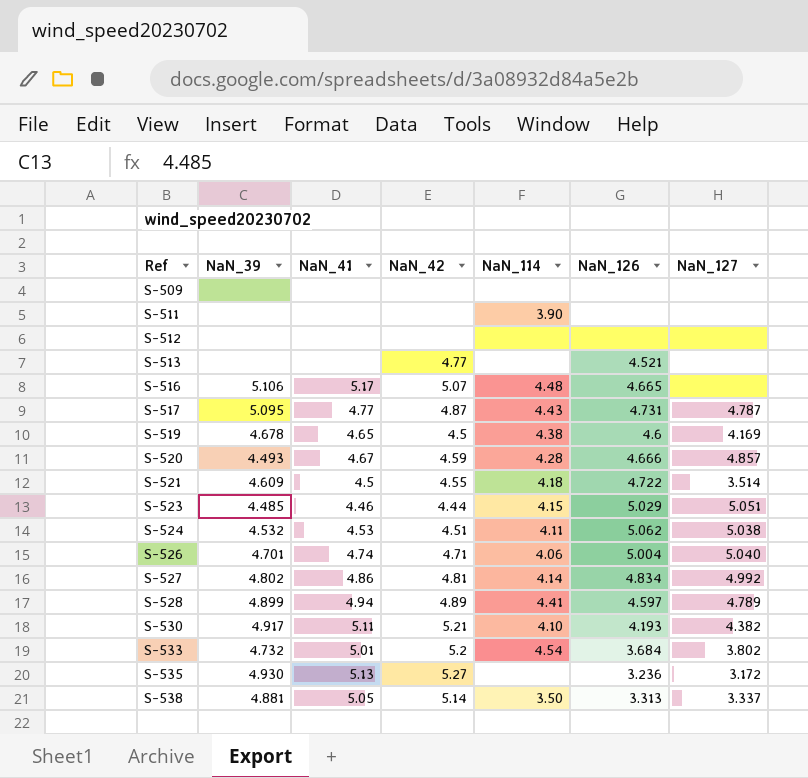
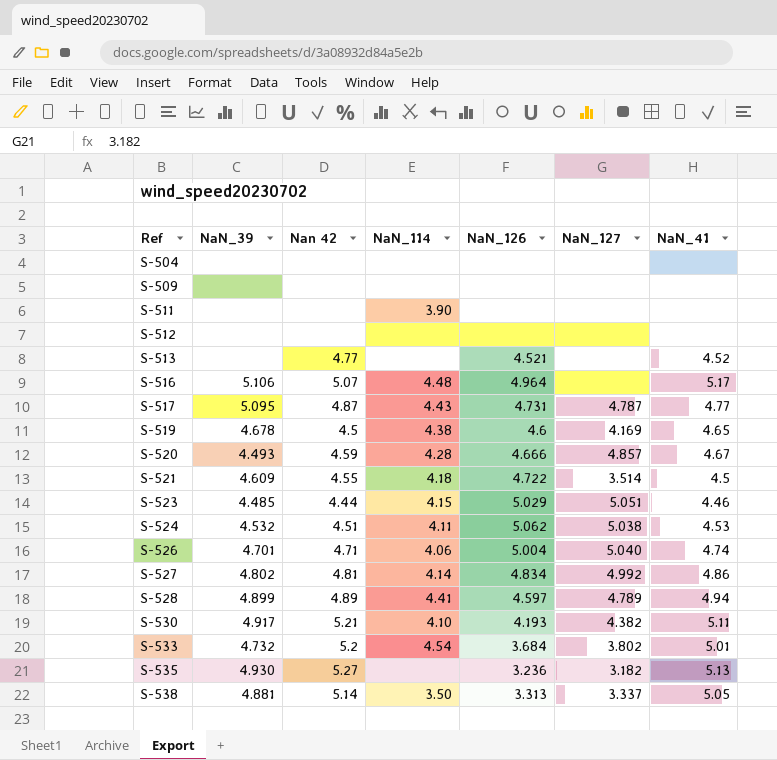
column name: NaN_42 -> Nan 42
column NaN_41 | position: 3 -> 7
row S-504: none -> none | none | none | none | none | none
S-513 | NaN_41: none -> 4.52
S-516 | NaN_126: 4.665 -> 4.964
S-535 | NaN_127: 3.172 -> 3.182

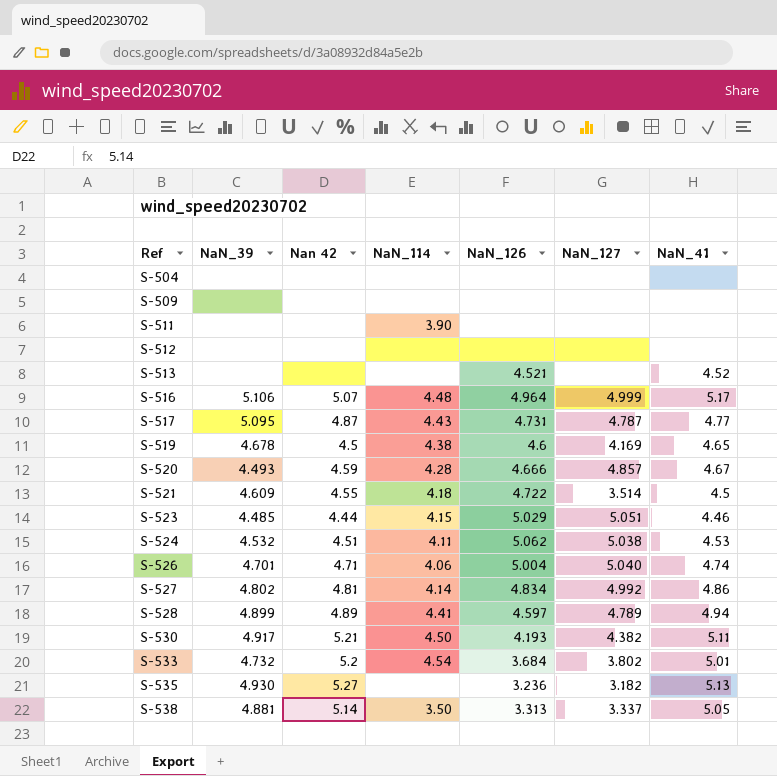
S-513 | Nan 42: 4.77 -> none
S-516 | NaN_127: none -> 4.999
S-530 | NaN_114: 4.10 -> 4.50

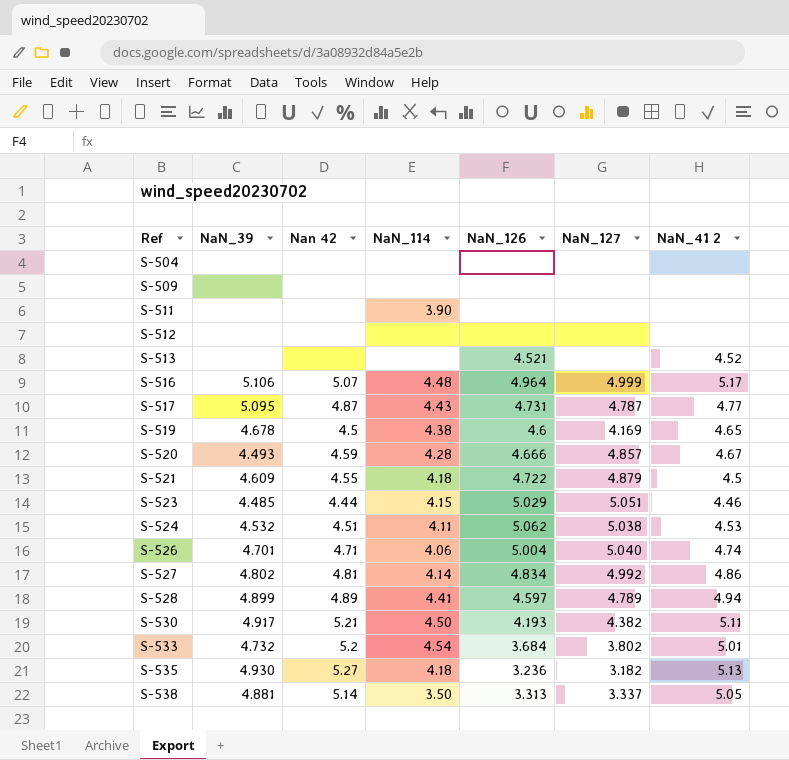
column name: NaN_41 -> NaN_41 2
S-521 | NaN_127: 3.514 -> 4.879
S-535 | NaN_114: none -> 4.18

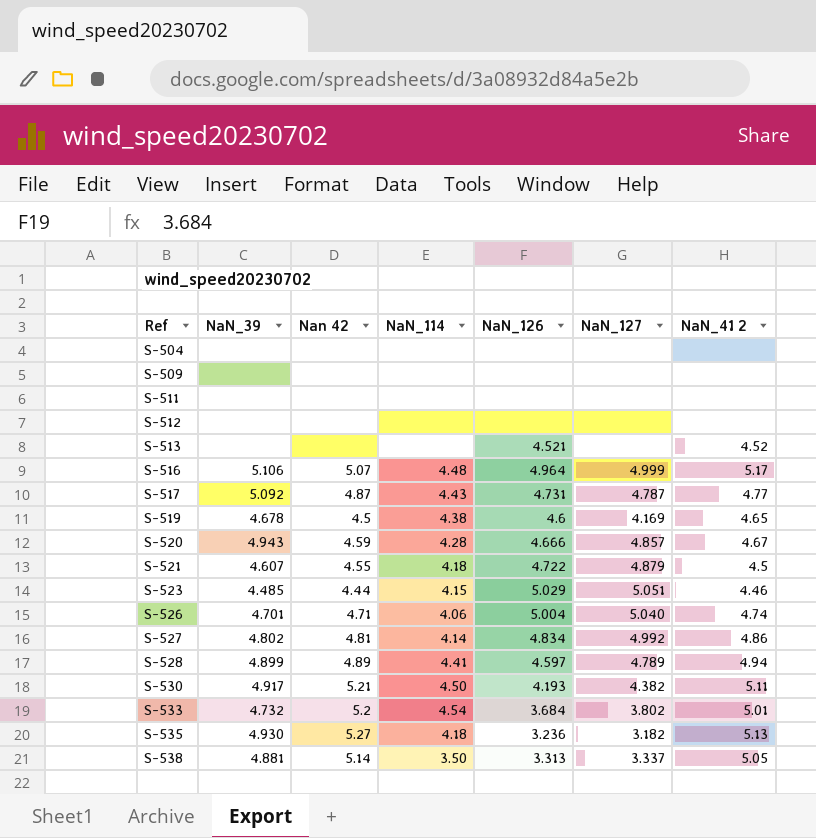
row S-524: 4.532 | 4.51 | 4.11 | 5.062 | 5.038 | 4.53 -> none
S-511 | NaN_114: 3.90 -> none
S-517 | NaN_39: 5.095 -> 5.092
S-520 | NaN_39: 4.493 -> 4.943
S-521 | NaN_39: 4.609 -> 4.607

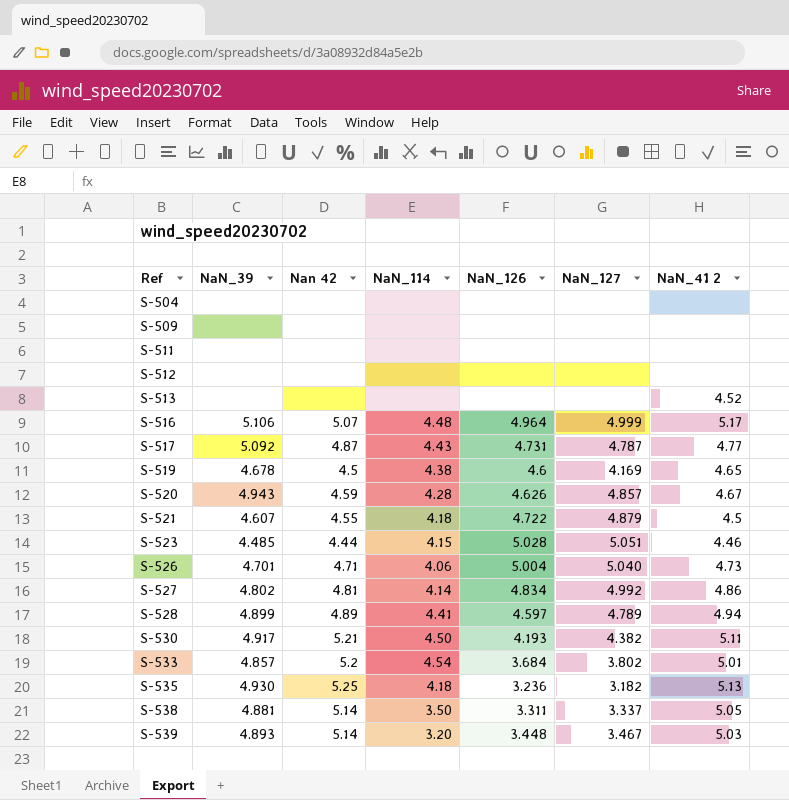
S-513 | NaN_126: 4.521 -> none
S-520 | NaN_126: 4.666 -> 4.626
S-523 | NaN_126: 5.029 -> 5.028
S-526 | NaN_41 2: 4.74 -> 4.73
S-533 | NaN_39: 4.732 -> 4.857
S-535 | Nan 42: 5.27 -> 5.25
S-538 | NaN_126: 3.313 -> 3.311
row S-539: none -> 4.893 | 5.14 | 3.20 | 3.448 | 3.467 | 5.03

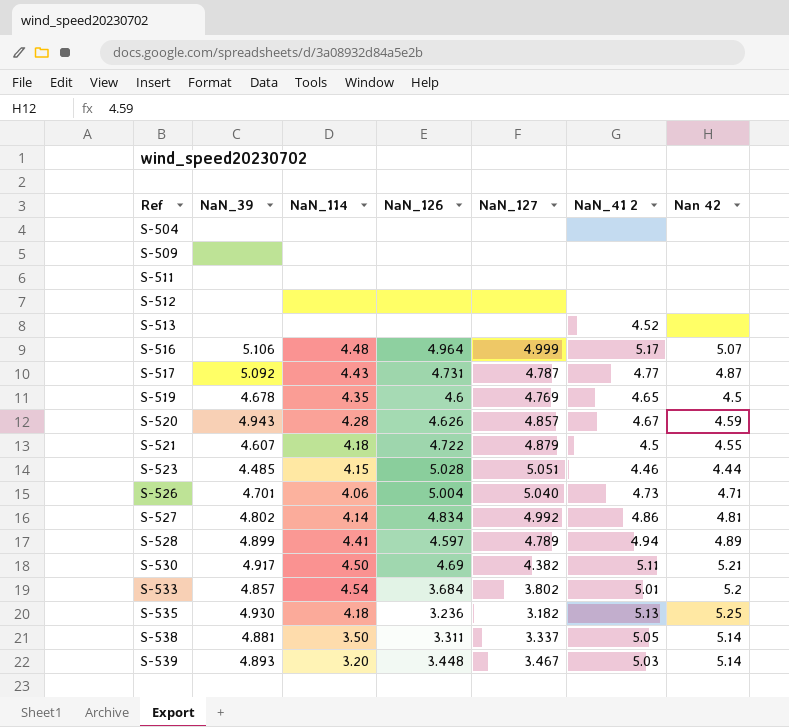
column Nan 42 | position: 3 -> 7
S-519 | NaN_114: 4.38 -> 4.35
S-519 | NaN_127: 4.169 -> 4.769
S-530 | NaN_126: 4.193 -> 4.69

